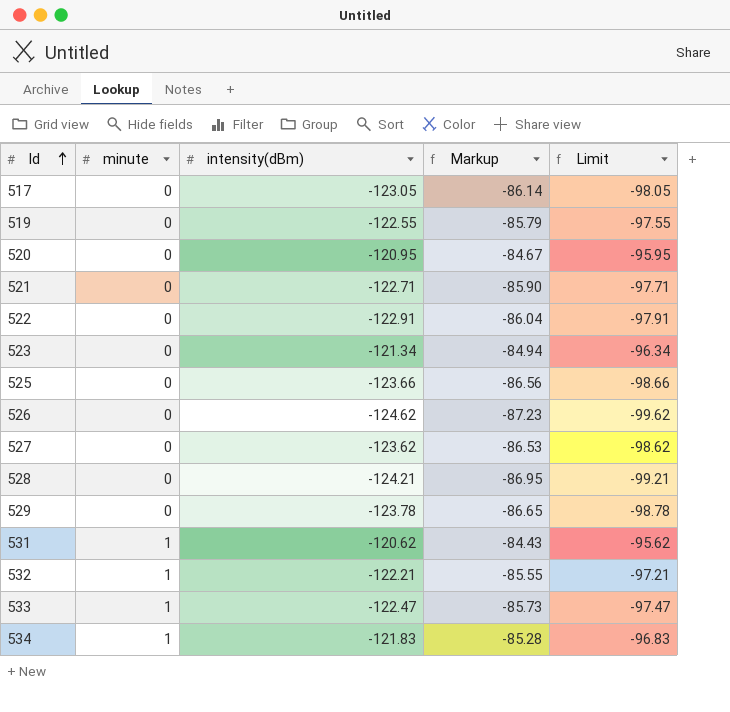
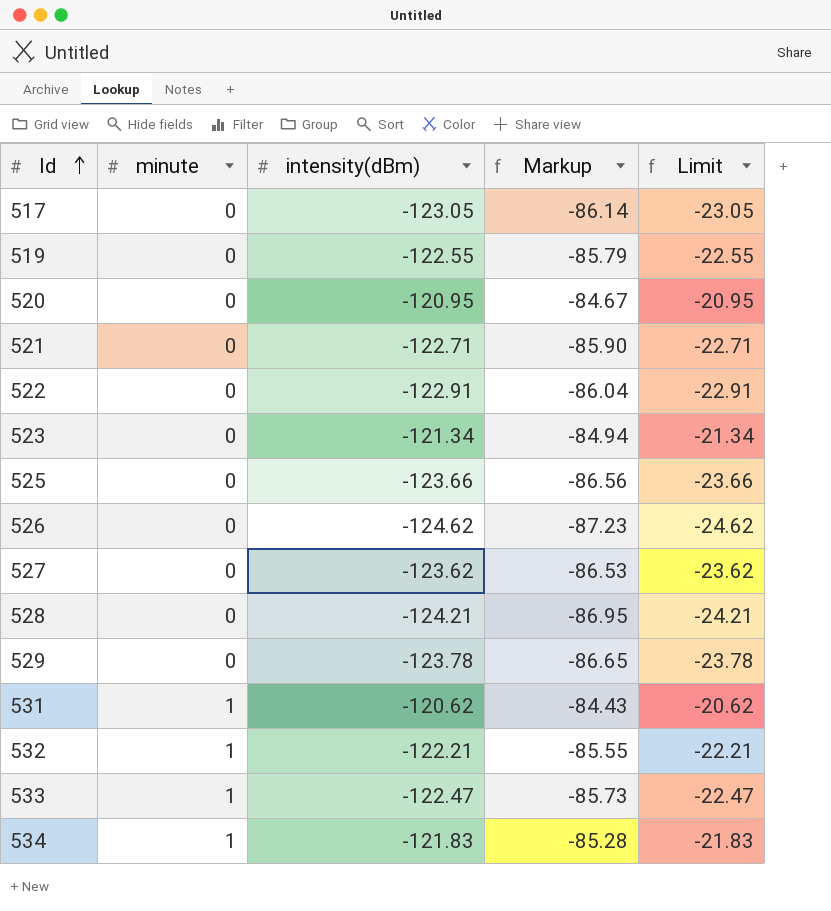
column Limit | formula: [intensity(dBm)] + 25 -> [intensity(dBm)] + 100

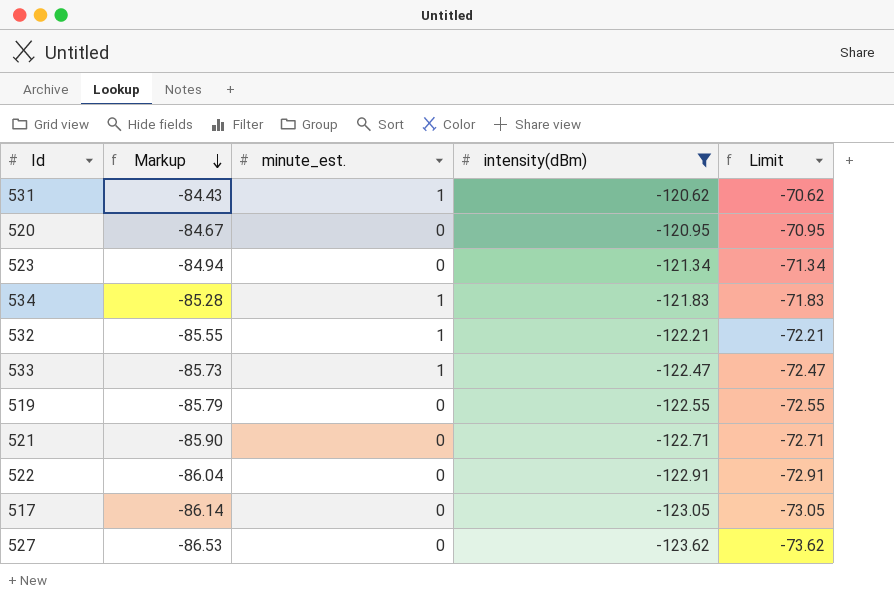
filter: none -> intensity(dBm) >= -123.62
row order: Id ascending -> Markup descending
column Markup | position: 4 -> 2
column name: minute -> minute_est.
column Limit | formula: [intensity(dBm)] + 100 -> [intensity(dBm)] + 50

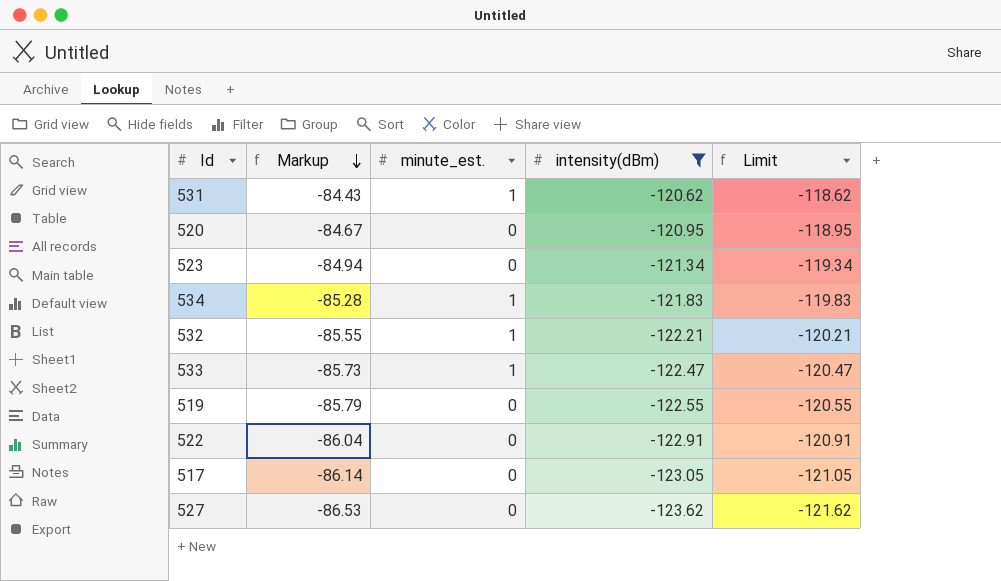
column Limit | formula: [intensity(dBm)] + 50 -> [intensity(dBm)] + 2
row 521: -85.90 | 0 | -122.71 | -72.71 -> none

